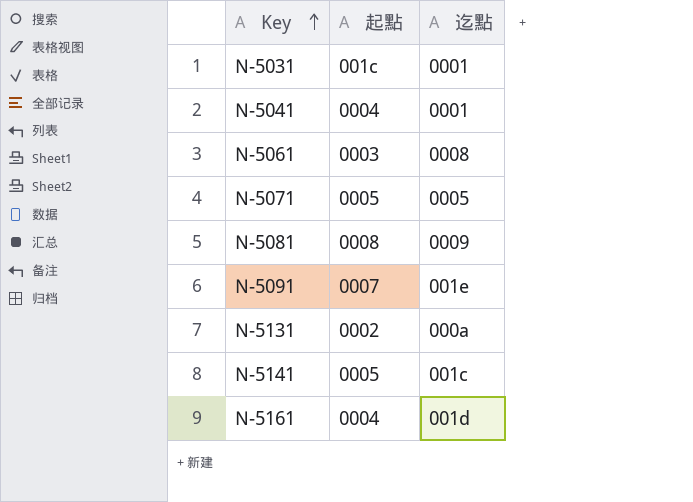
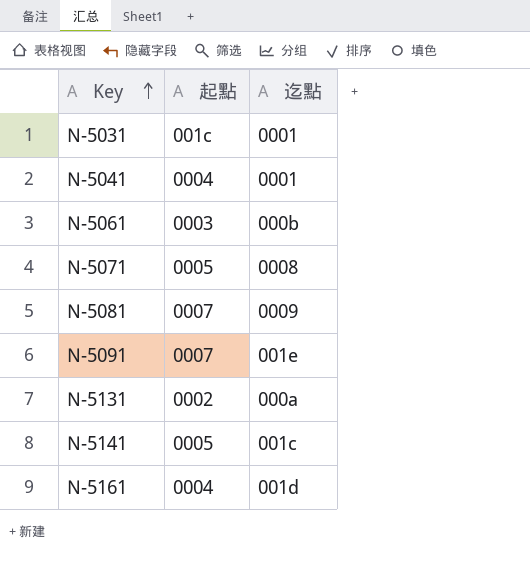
N-5061 | 迄點: 0008 -> 000b
N-5071 | 迄點: 0005 -> 0008
N-5081 | 起點: 0008 -> 0007

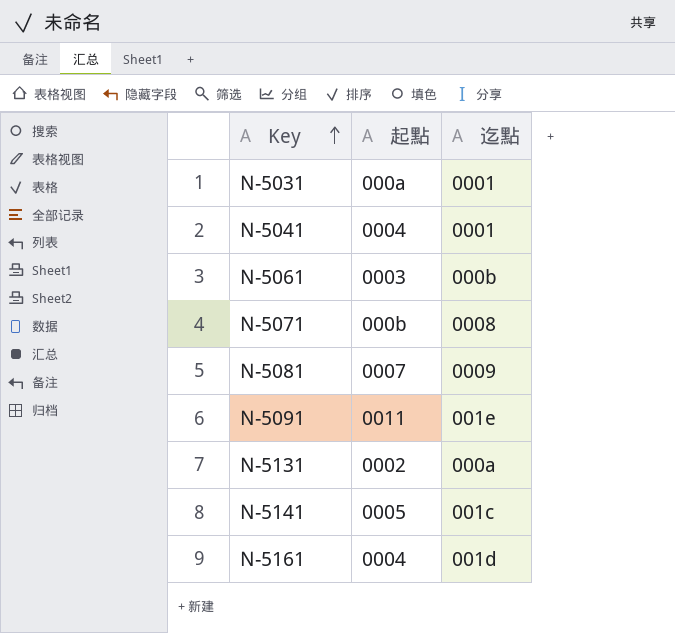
N-5031 | 起點: 001c -> 000a
N-5071 | 起點: 0005 -> 000b
N-5091 | 起點: 0007 -> 0011

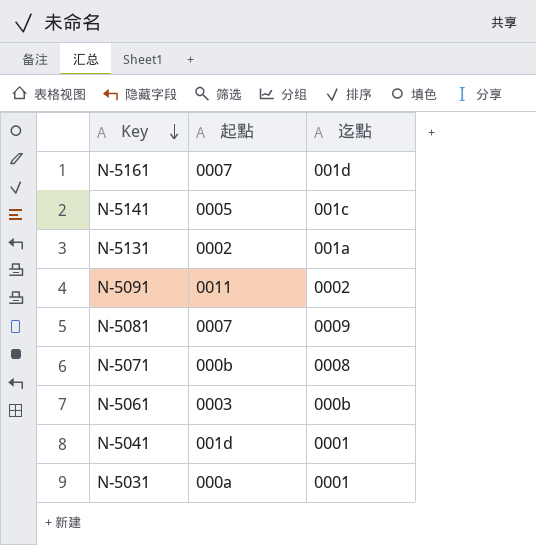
row order: Key ascending -> Key descending
N-5161 | 起點: 0004 -> 0007
N-5131 | 迄點: 000a -> 001a
N-5091 | 迄點: 001e -> 0002
N-5041 | 起點: 0004 -> 001d

